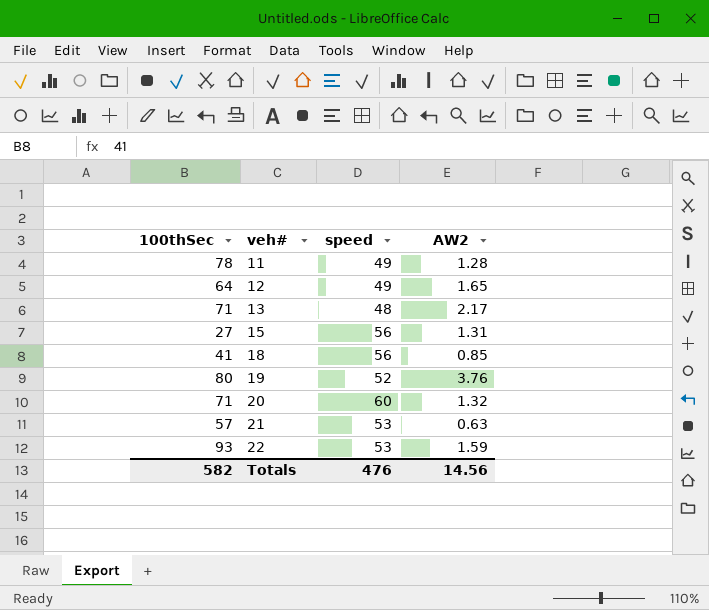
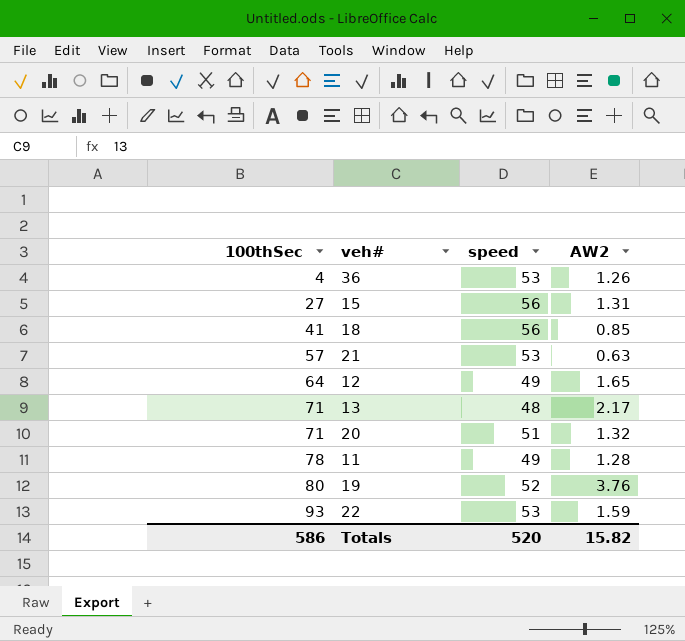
row order: veh# ascending -> 100thSec ascending
row 36: none -> 4 | 53 | 1.26
20 | speed: 60 -> 51
Totals | 100thSec: 582 -> 586
Totals | speed: 476 -> 520
Totals | AW2: 14.56 -> 15.82

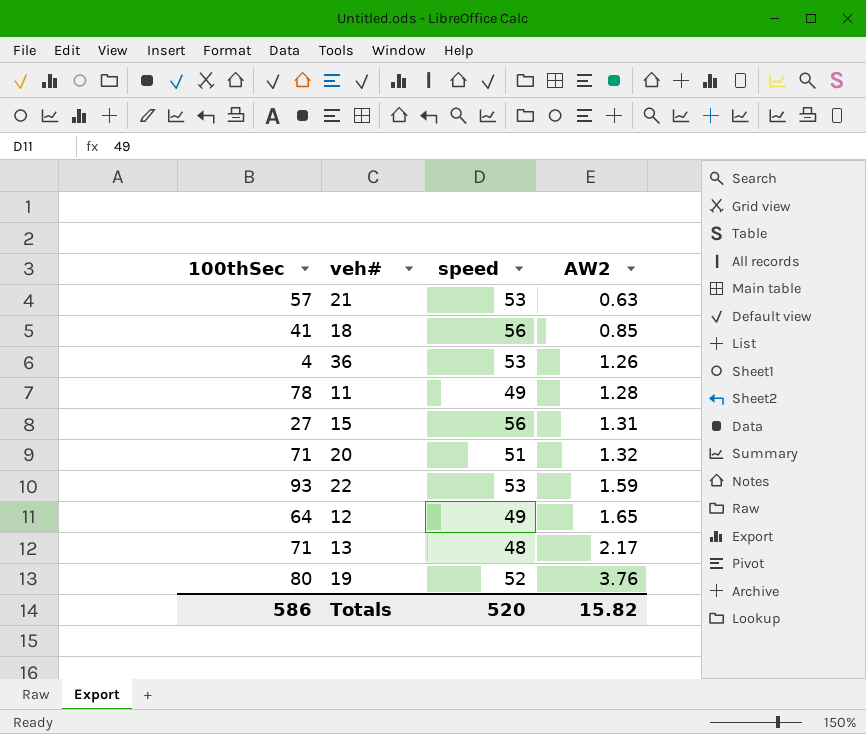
row order: 100thSec ascending -> AW2 ascending

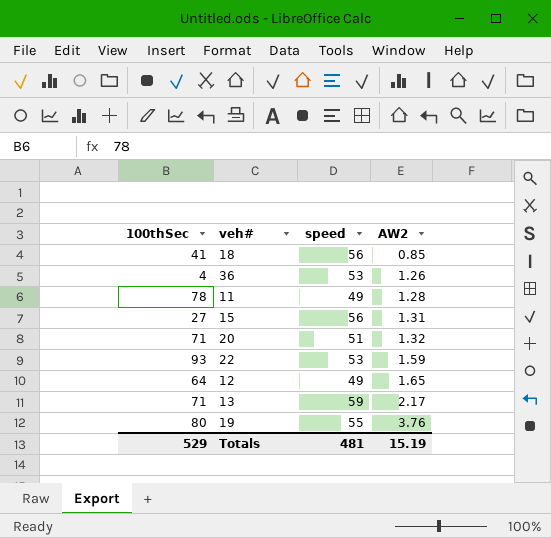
row 21: 57 | 53 | 0.63 -> none
13 | speed: 48 -> 59
19 | speed: 52 -> 55
Totals | 100thSec: 586 -> 529
Totals | speed: 520 -> 481
Totals | AW2: 15.82 -> 15.19

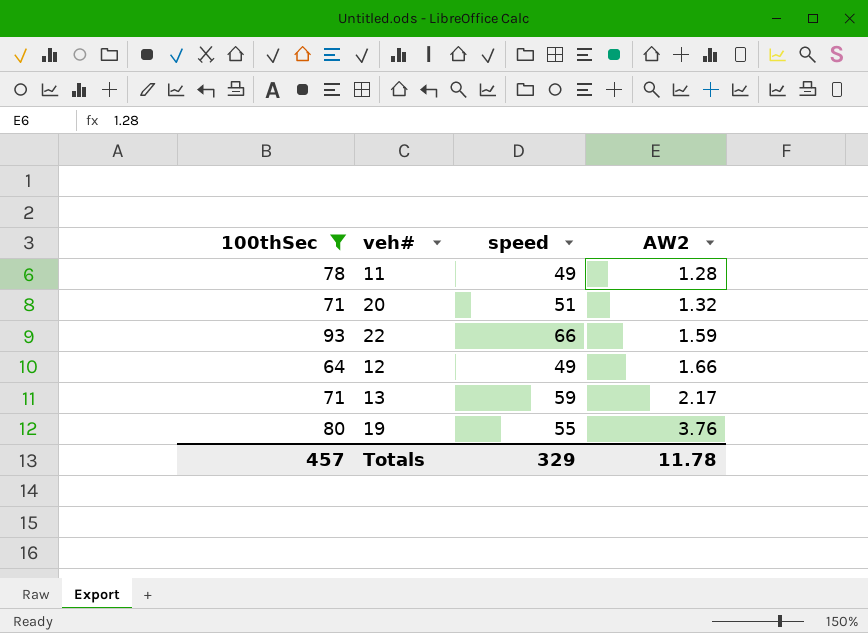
filter: none -> 100thSec >= 64
22 | speed: 53 -> 66
12 | AW2: 1.65 -> 1.66
Totals | 100thSec: 529 -> 457
Totals | speed: 481 -> 329
Totals | AW2: 15.19 -> 11.78

